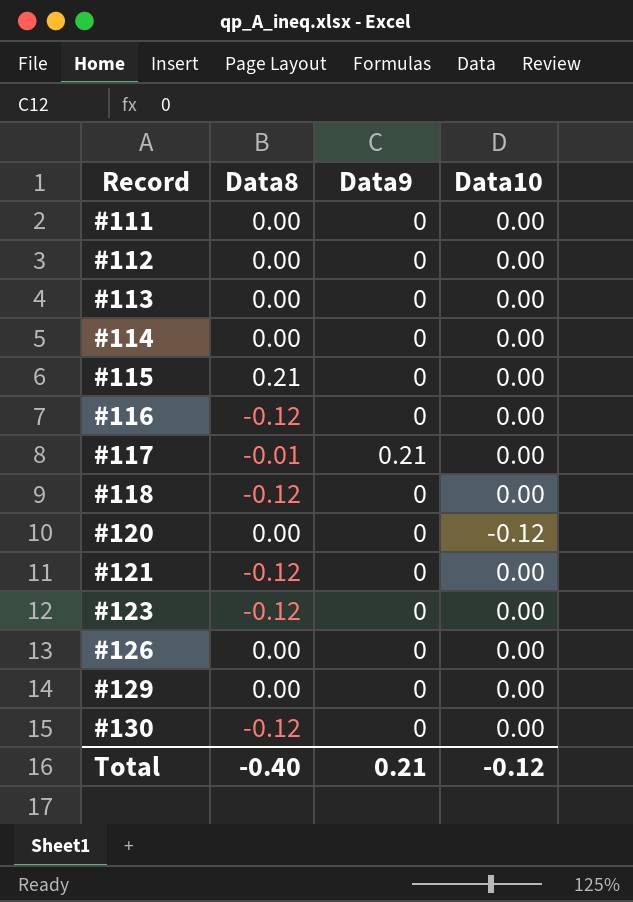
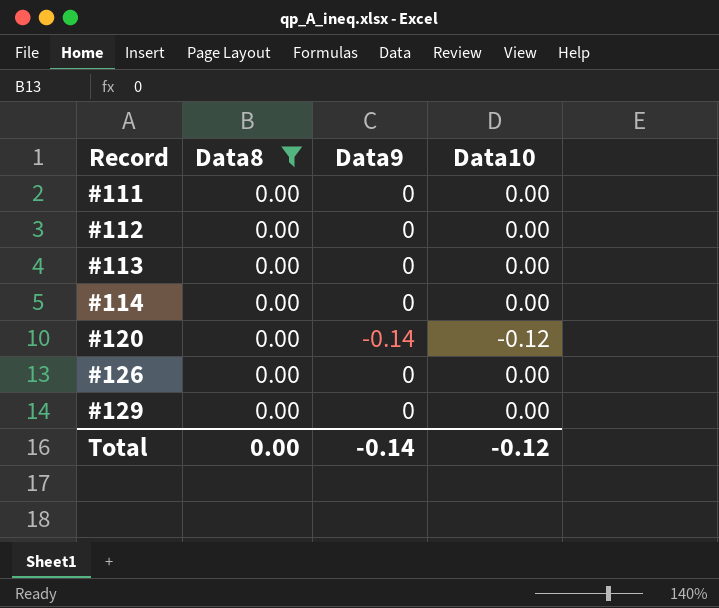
filter: none -> Data8 = 0.00
#120 | Data9: 0 -> -0.14
Total | Data8: -0.40 -> 0.00
Total | Data9: 0.21 -> -0.14

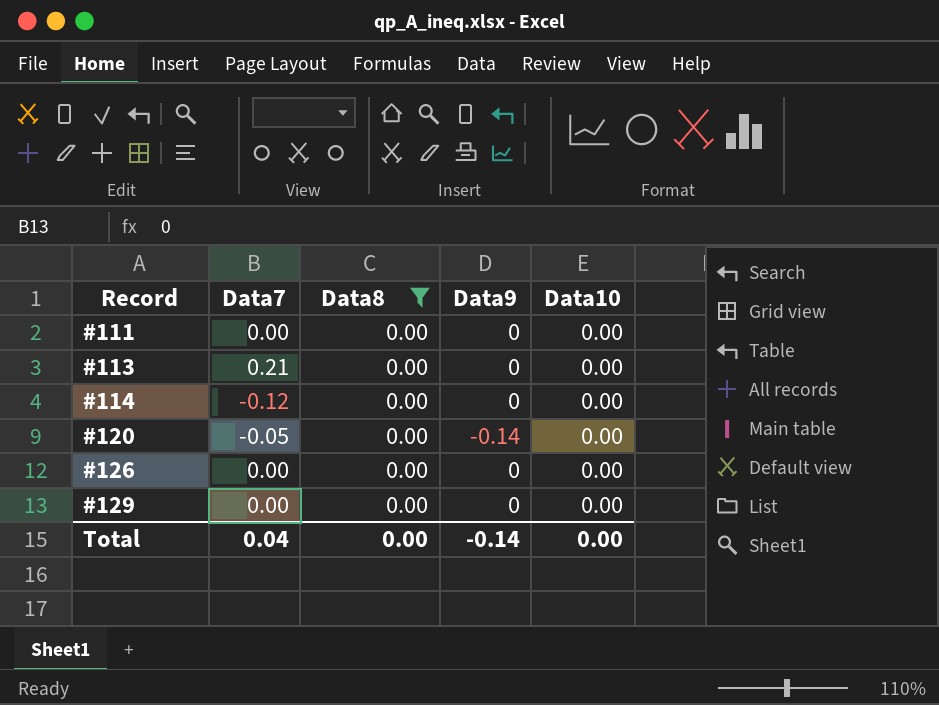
column Data7 | position: none -> 2
row #112: 0.00 | 0 | 0.00 -> none
#120 | Data10: -0.12 -> 0.00
Total | Data10: -0.12 -> 0.00

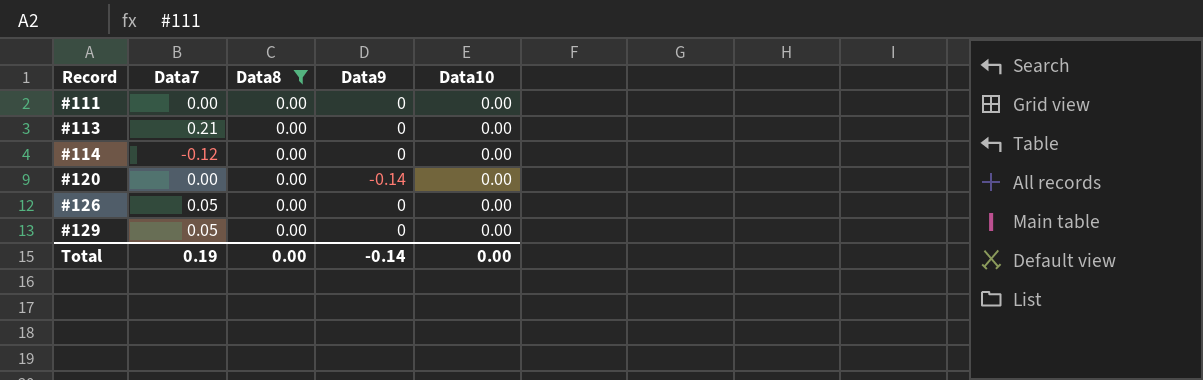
#120 | Data7: -0.05 -> 0.00
#126 | Data7: 0.00 -> 0.05
#129 | Data7: 0.00 -> 0.05
Total | Data7: 0.04 -> 0.19

